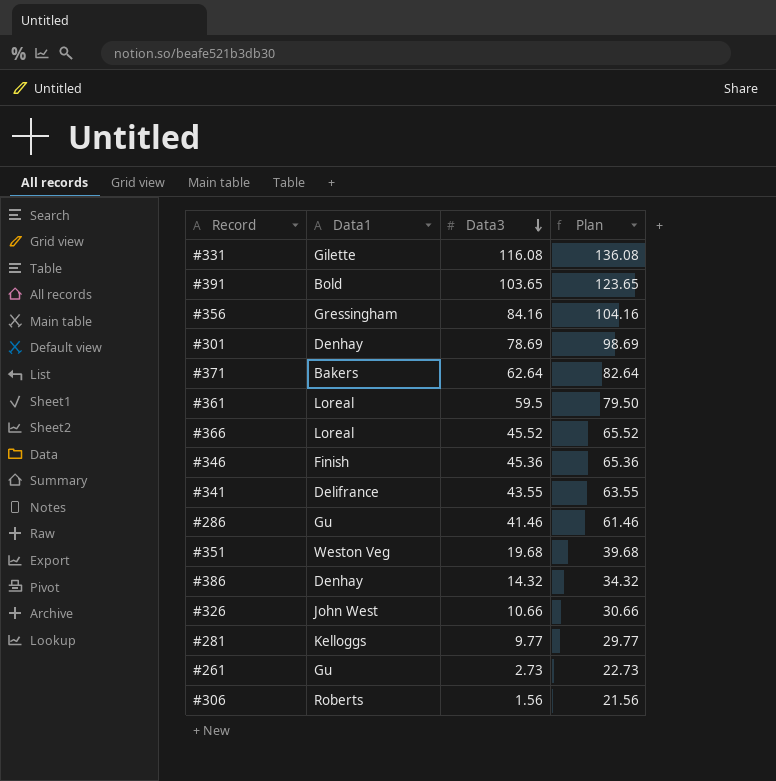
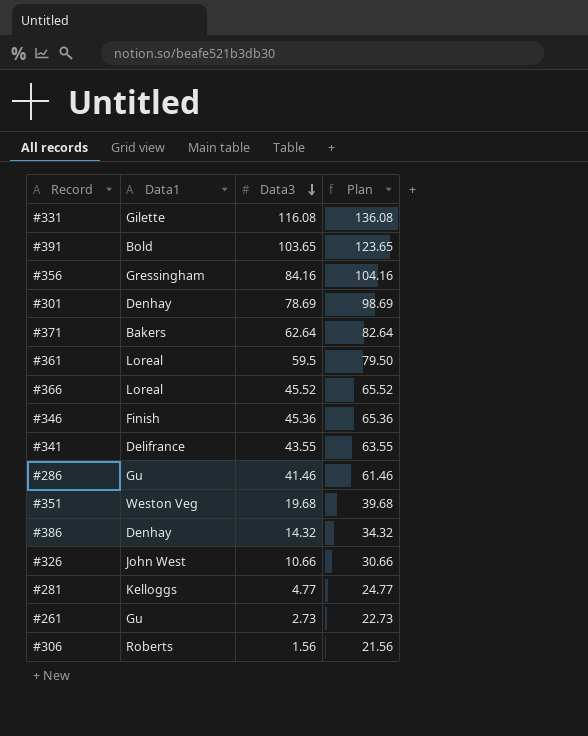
#281 | Data3: 9.77 -> 4.77
#281 | Plan: 29.77 -> 24.77

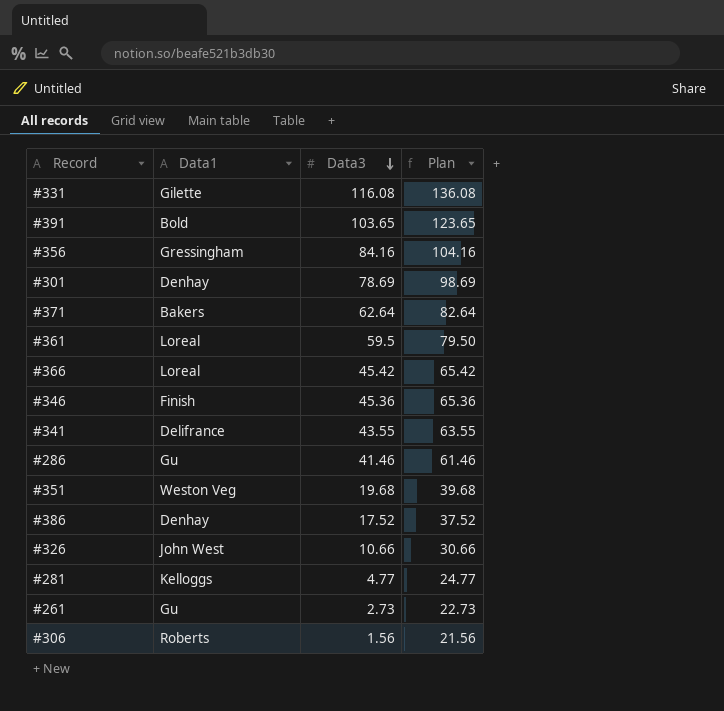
#366 | Data3: 45.52 -> 45.42
#366 | Plan: 65.52 -> 65.42
#386 | Data3: 14.32 -> 17.52
#386 | Plan: 34.32 -> 37.52

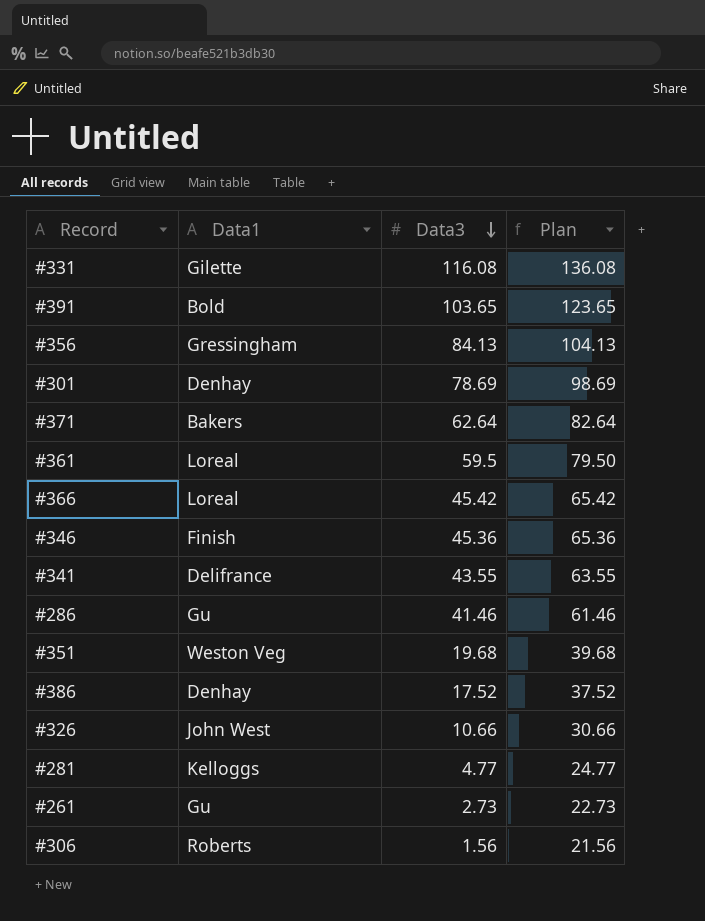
#356 | Data3: 84.16 -> 84.13
#356 | Plan: 104.16 -> 104.13

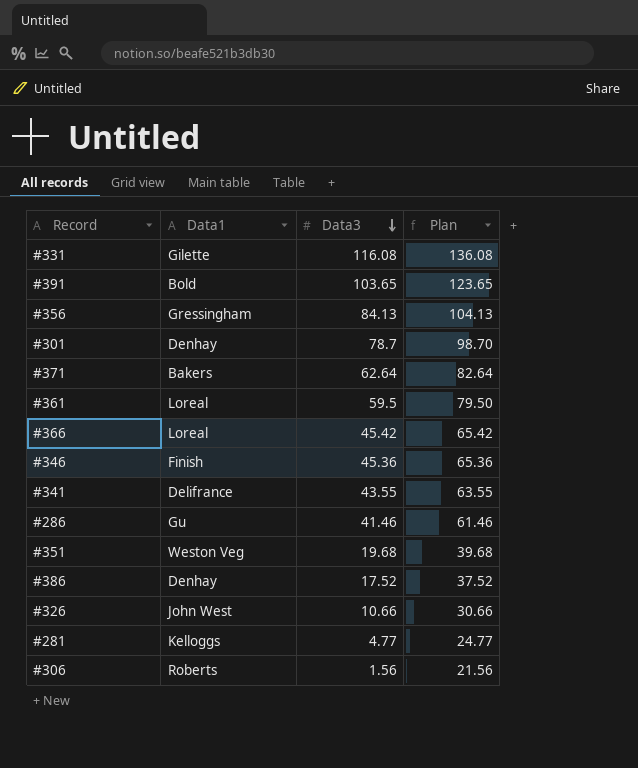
row #261: Gu | 2.73 | 22.73 -> none
#301 | Data3: 78.69 -> 78.7
#301 | Plan: 98.69 -> 98.70

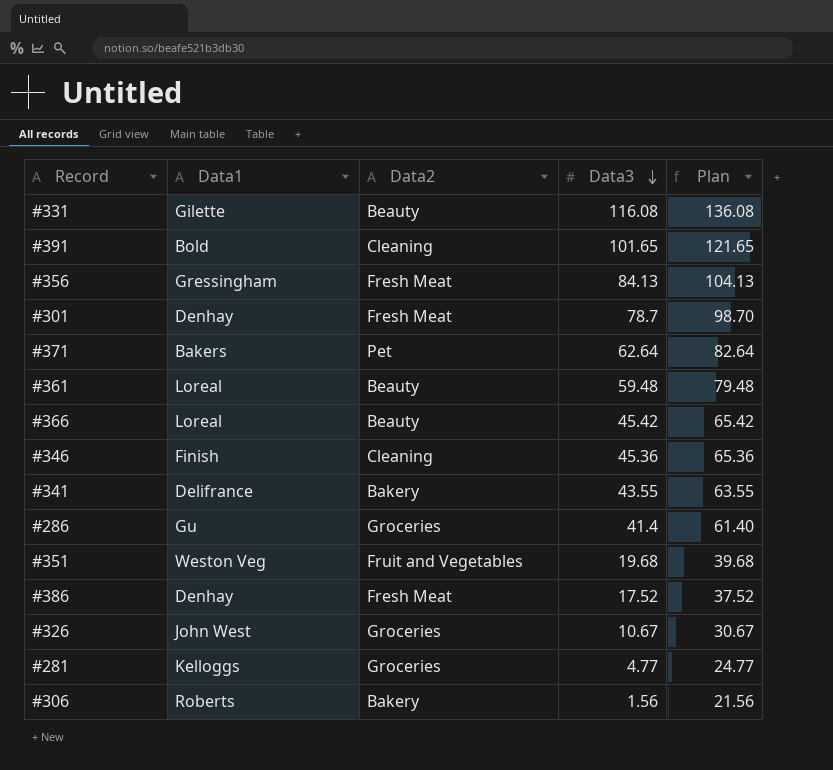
column Data2 | position: none -> 3
#391 | Data3: 103.65 -> 101.65
#391 | Plan: 123.65 -> 121.65
#361 | Data3: 59.5 -> 59.48
#361 | Plan: 79.50 -> 79.48
#286 | Data3: 41.46 -> 41.4
#286 | Plan: 61.46 -> 61.40
#326 | Data3: 10.66 -> 10.67
#326 | Plan: 30.66 -> 30.67

